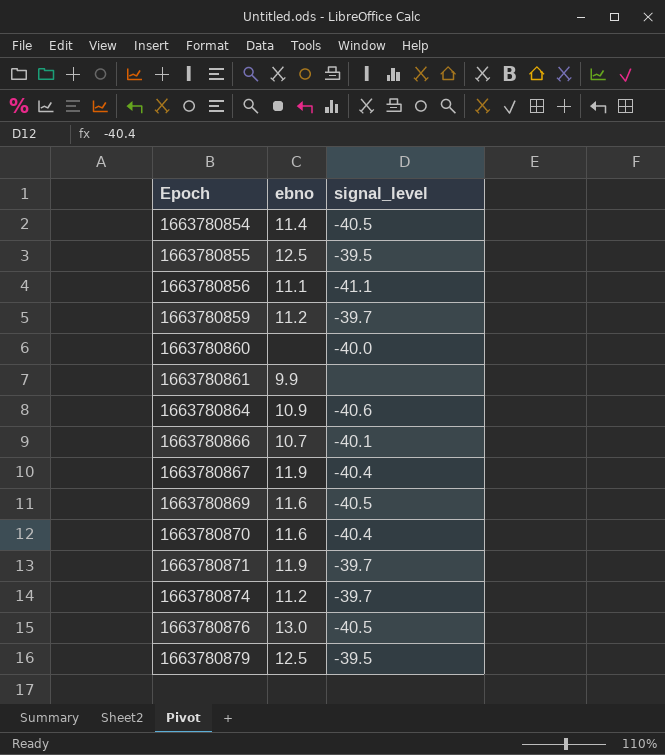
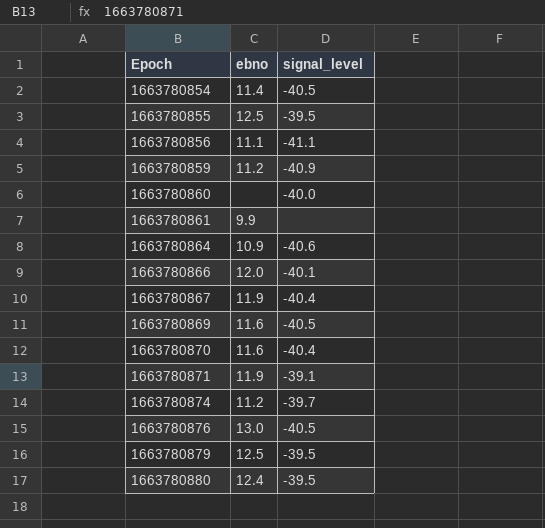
1663780859 | signal_level: -39.7 -> -40.9
1663780866 | ebno: 10.7 -> 12.0
1663780871 | signal_level: -39.7 -> -39.1
row 1663780880: none -> 12.4 | -39.5

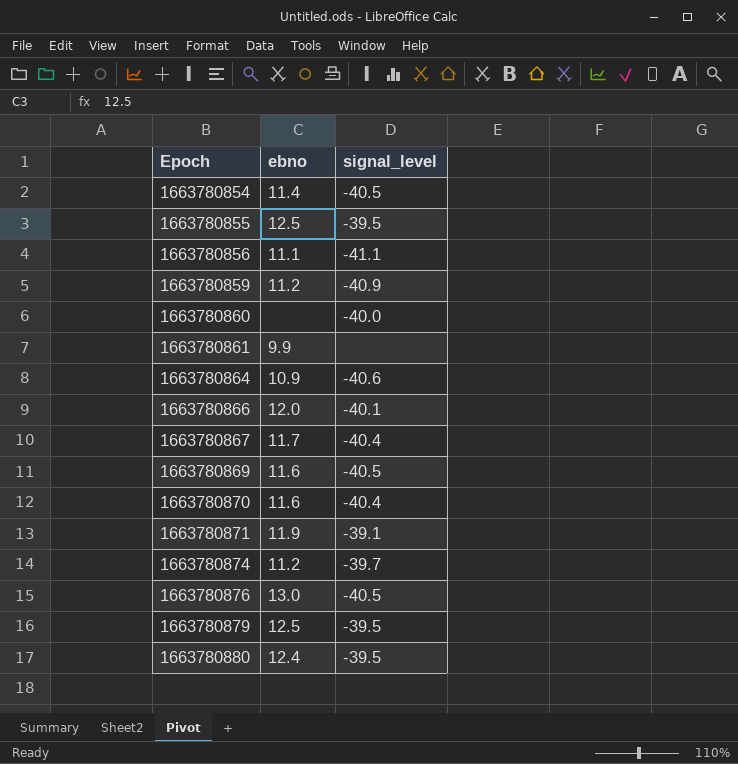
1663780867 | ebno: 11.9 -> 11.7

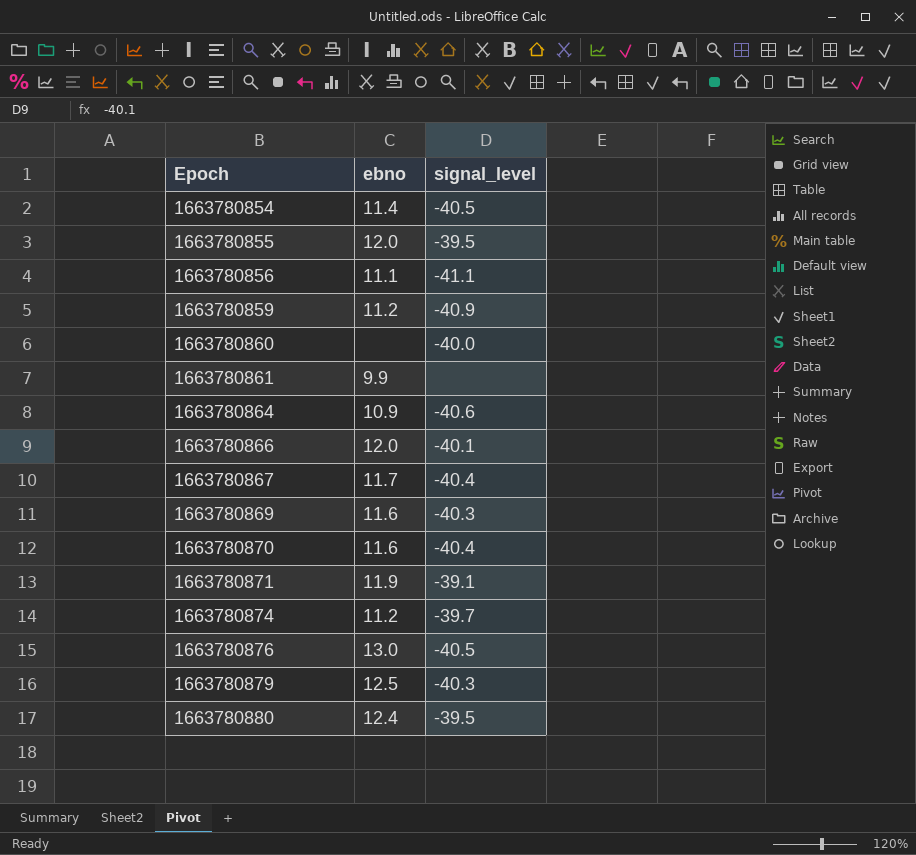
1663780855 | ebno: 12.5 -> 12.0
1663780869 | signal_level: -40.5 -> -40.3
1663780879 | signal_level: -39.5 -> -40.3

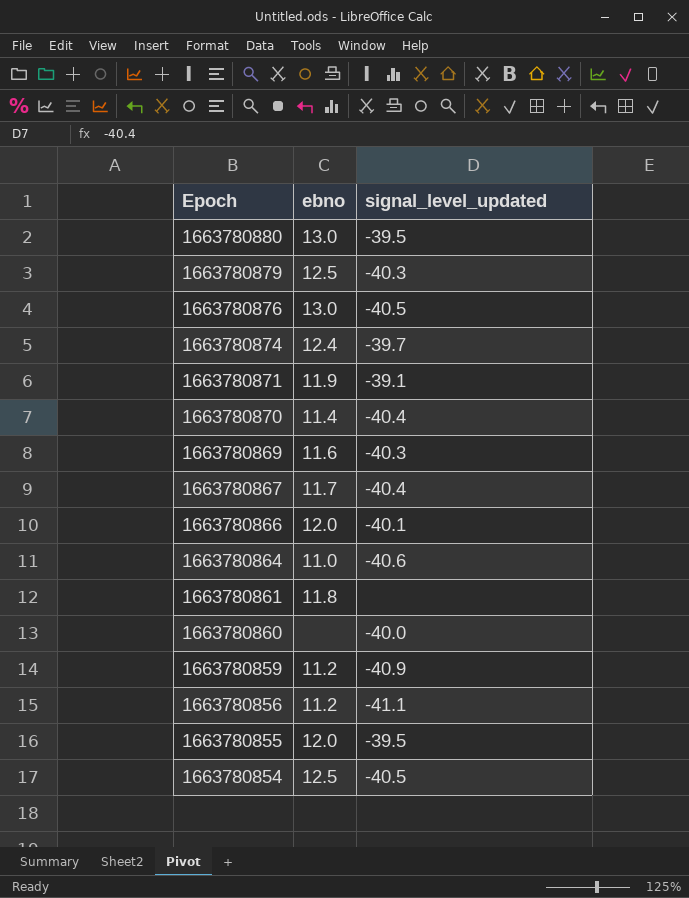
row order: Epoch ascending -> Epoch descending
column name: signal_level -> signal_level_updated
1663780880 | ebno: 12.4 -> 13.0
1663780874 | ebno: 11.2 -> 12.4
1663780870 | ebno: 11.6 -> 11.4
1663780864 | ebno: 10.9 -> 11.0
1663780861 | ebno: 9.9 -> 11.8
1663780856 | ebno: 11.1 -> 11.2
1663780854 | ebno: 11.4 -> 12.5

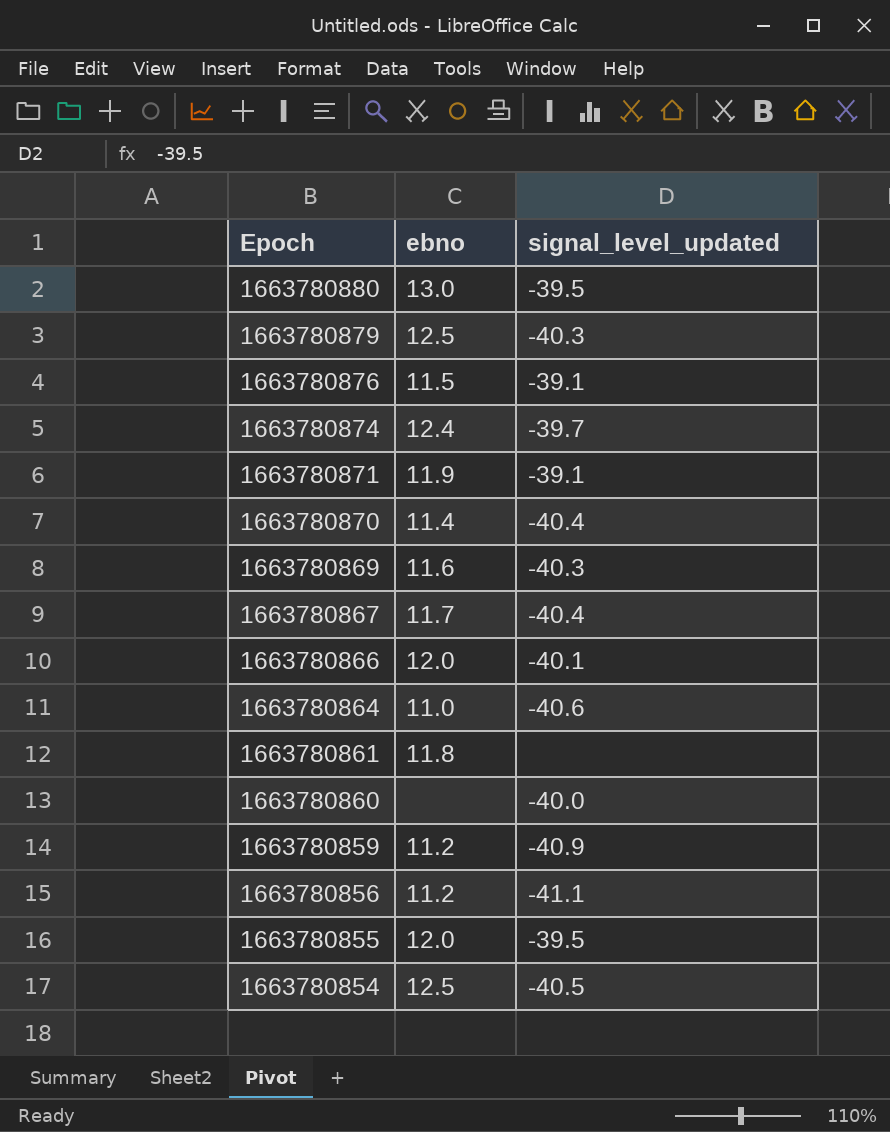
1663780876 | ebno: 13.0 -> 11.5
1663780876 | signal_level_updated: -40.5 -> -39.1

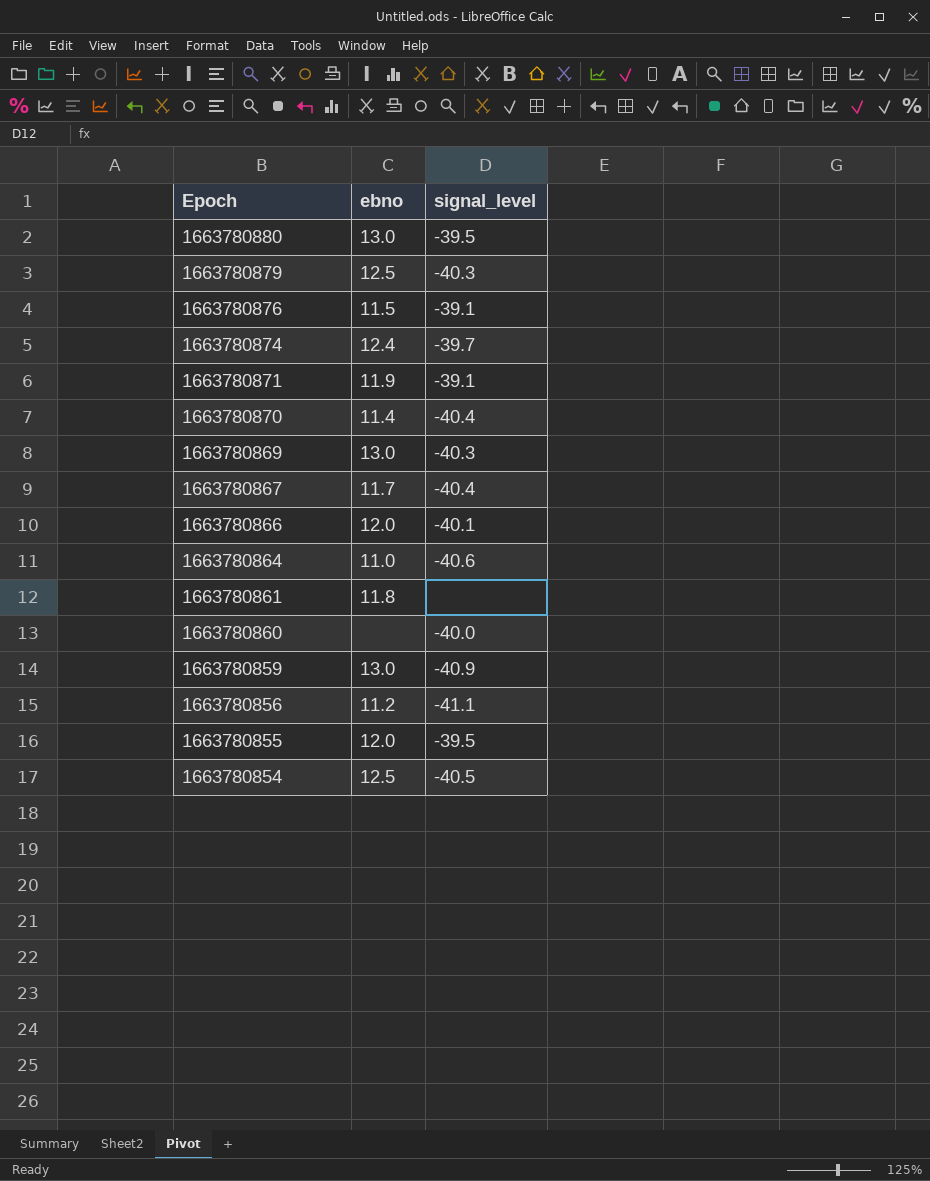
column name: signal_level_updated -> signal_level
1663780869 | ebno: 11.6 -> 13.0
1663780859 | ebno: 11.2 -> 13.0

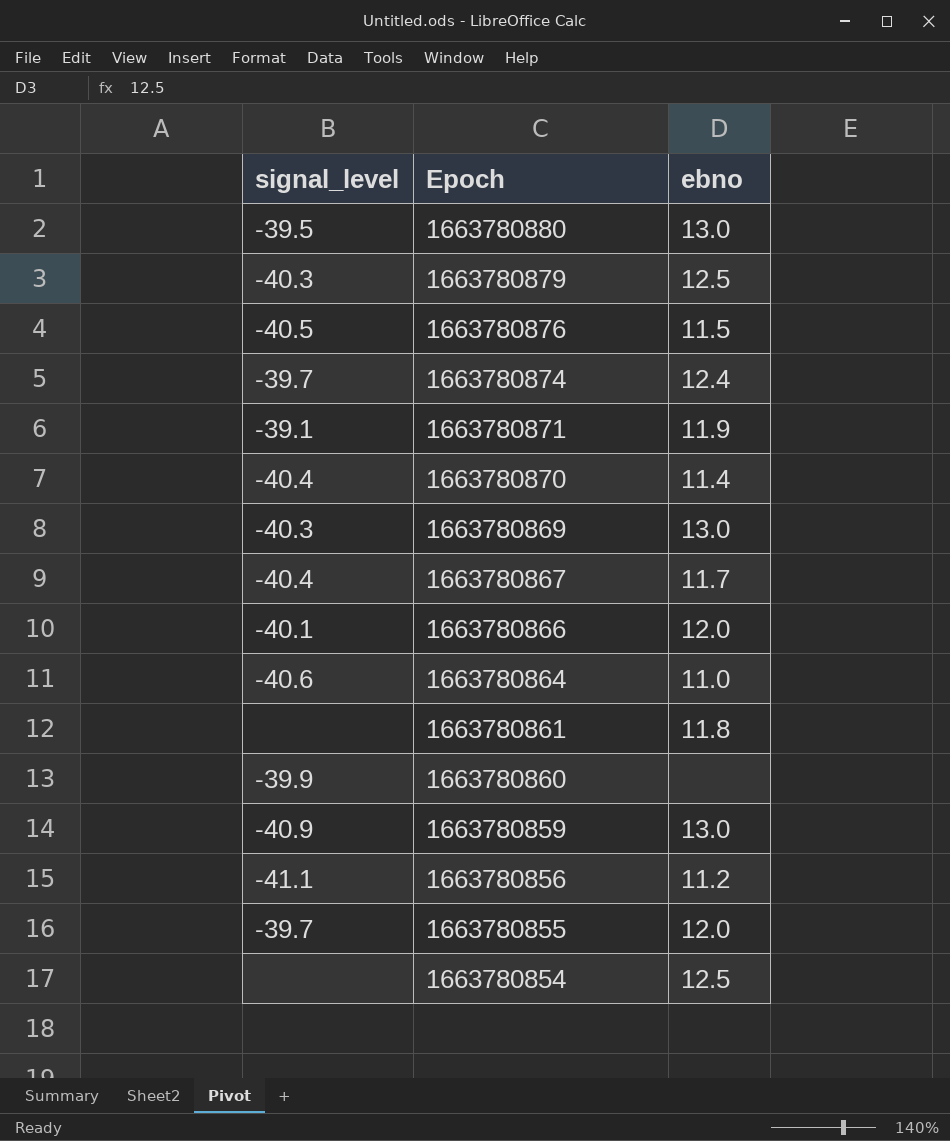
column signal_level | position: 3 -> 1
1663780876 | signal_level: -39.1 -> -40.5
1663780860 | signal_level: -40.0 -> -39.9
1663780855 | signal_level: -39.5 -> -39.7
1663780854 | signal_level: -40.5 -> none

